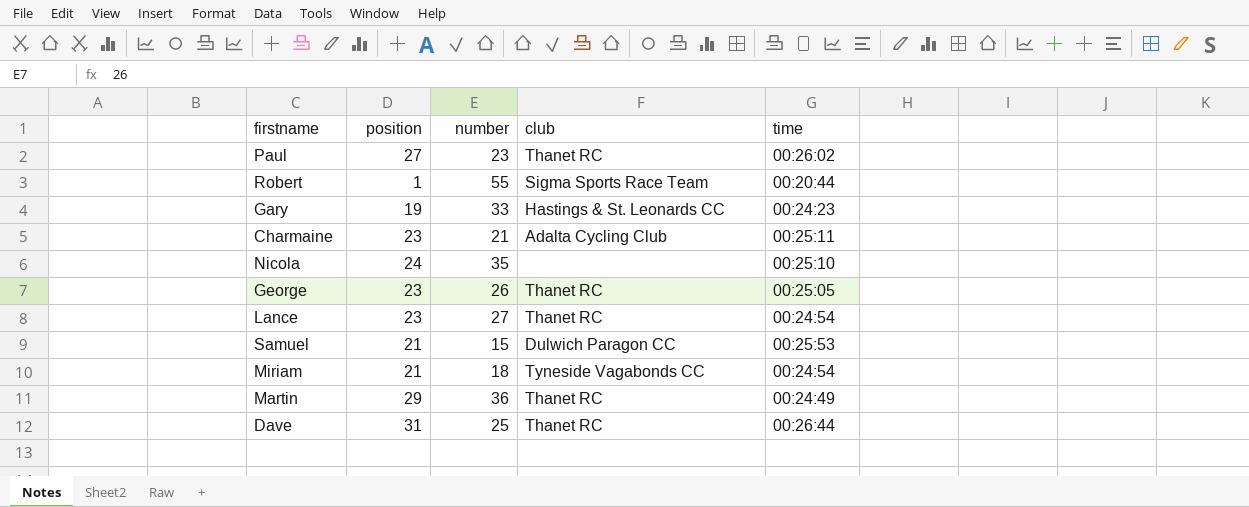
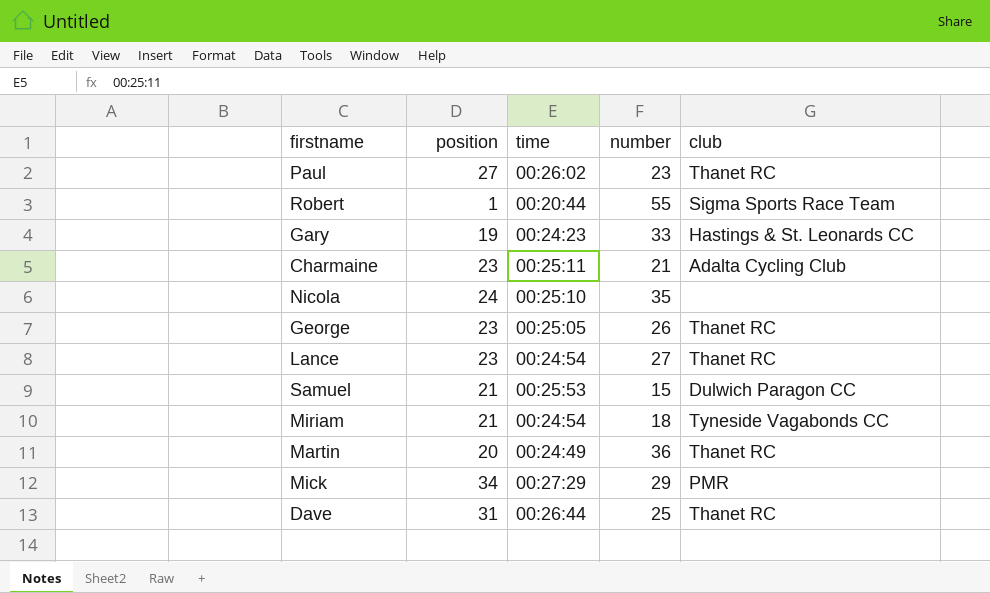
column time | position: 5 -> 3
Martin | position: 29 -> 20
row Mick: none -> 34 | 00:27:29 | 29 | PMR

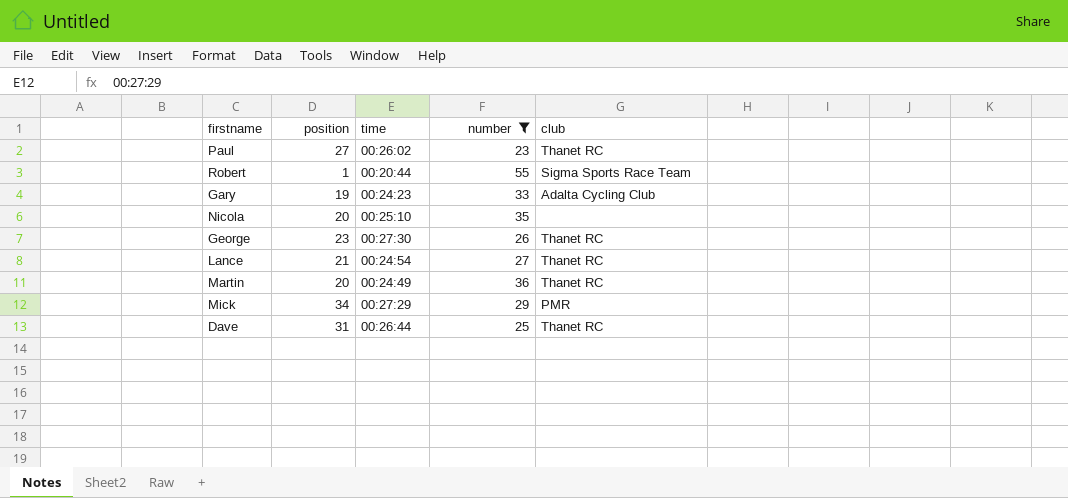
filter: none -> number >= 23
Gary | club: Hastings & St. Leonards CC -> Adalta Cycling Club
Nicola | position: 24 -> 20
George | time: 00:25:05 -> 00:27:30
Lance | position: 23 -> 21

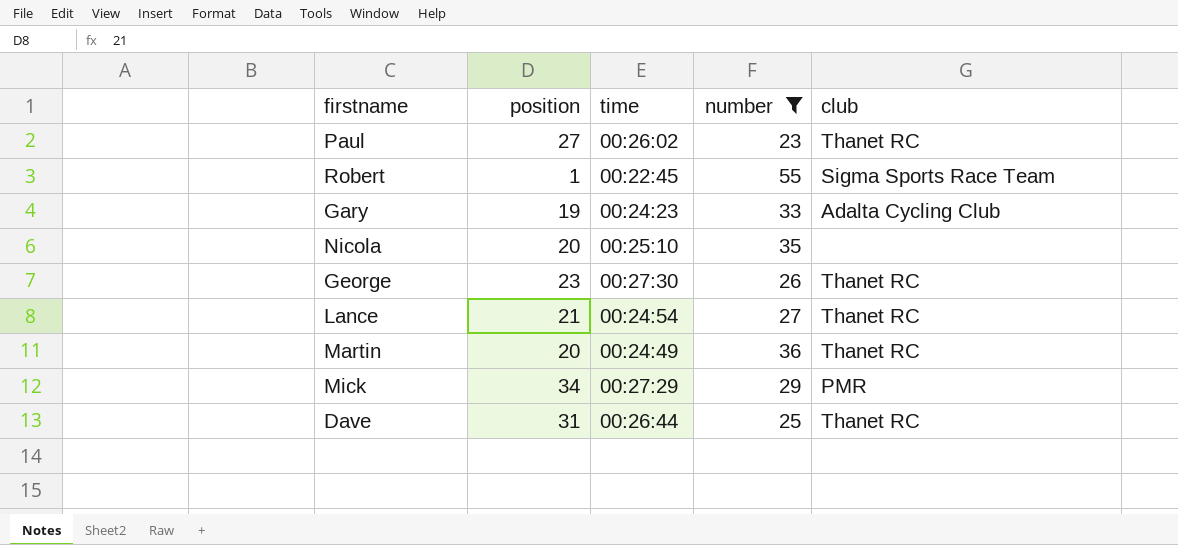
Robert | time: 00:20:44 -> 00:22:45

